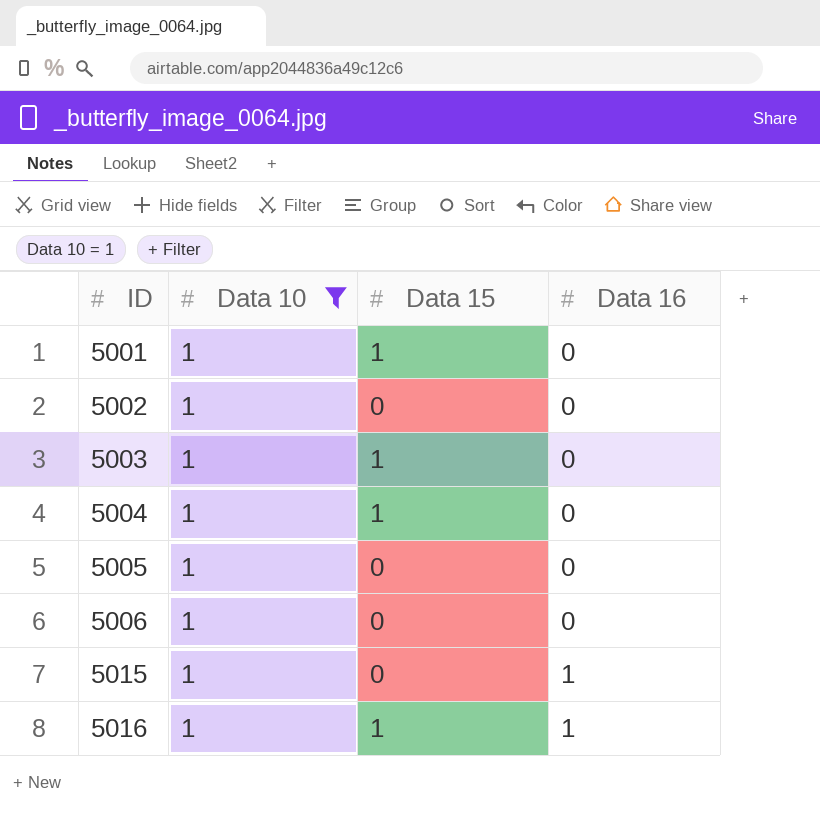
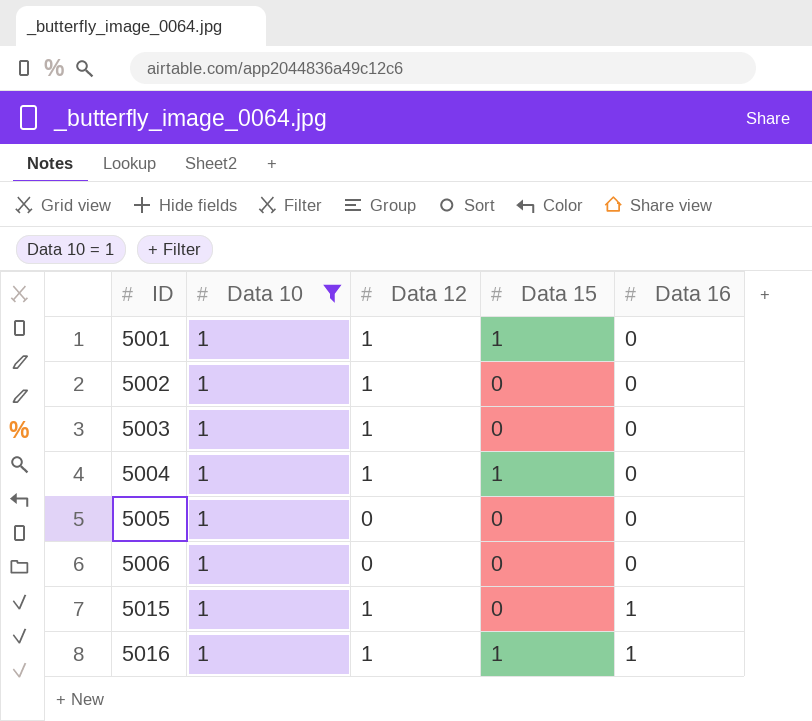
column Data 12 | position: none -> 3
5003 | Data 15: 1 -> 0

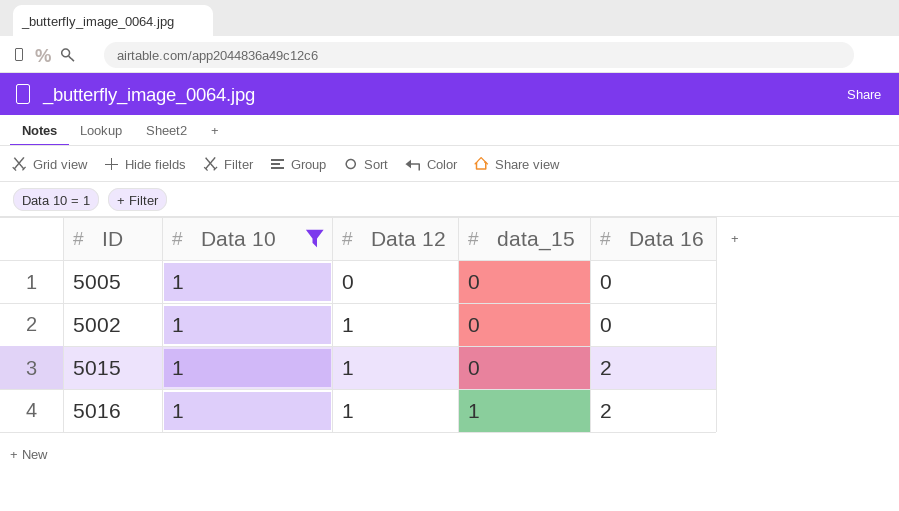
row order: ID ascending -> Data 12 ascending
column name: Data 15 -> data_15
row 5001: 1 | 1 | 1 | 0 -> none
row 5003: 1 | 1 | 0 | 0 -> none
row 5004: 1 | 1 | 1 | 0 -> none
row 5006: 1 | 0 | 0 | 0 -> none
5015 | Data 16: 1 -> 2
5016 | Data 16: 1 -> 2

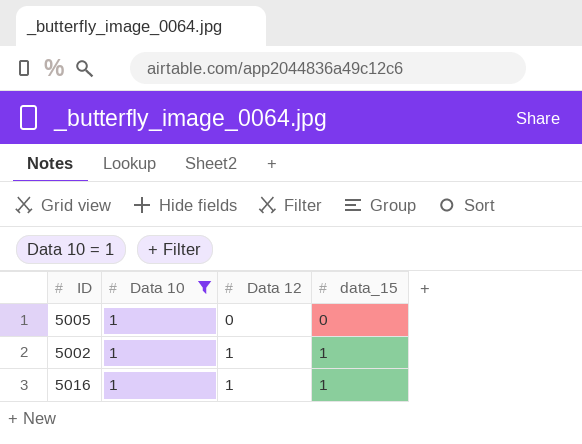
column Data 16 | position: 5 -> none
row 5015: 1 | 1 | 0 | 2 -> none
5002 | data_15: 0 -> 1

